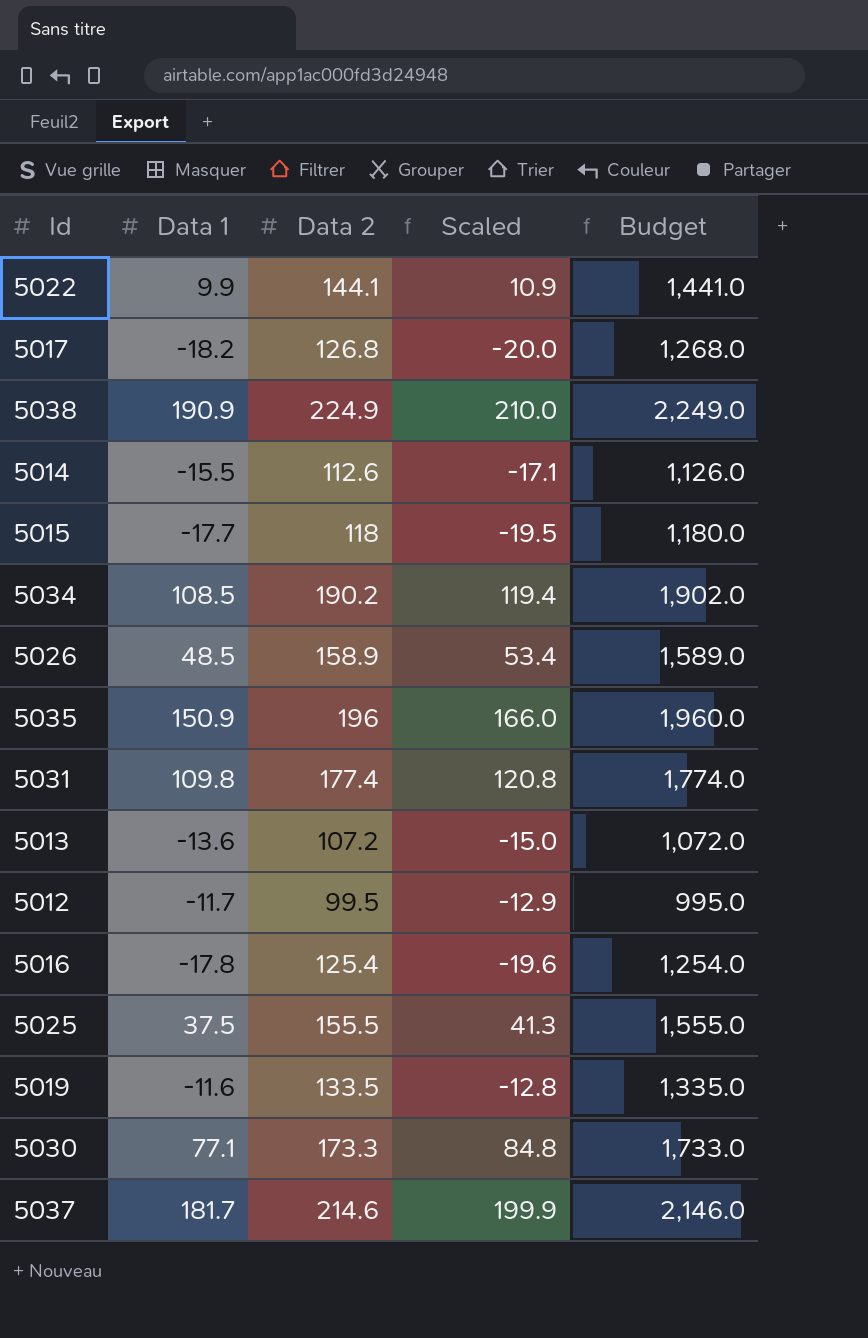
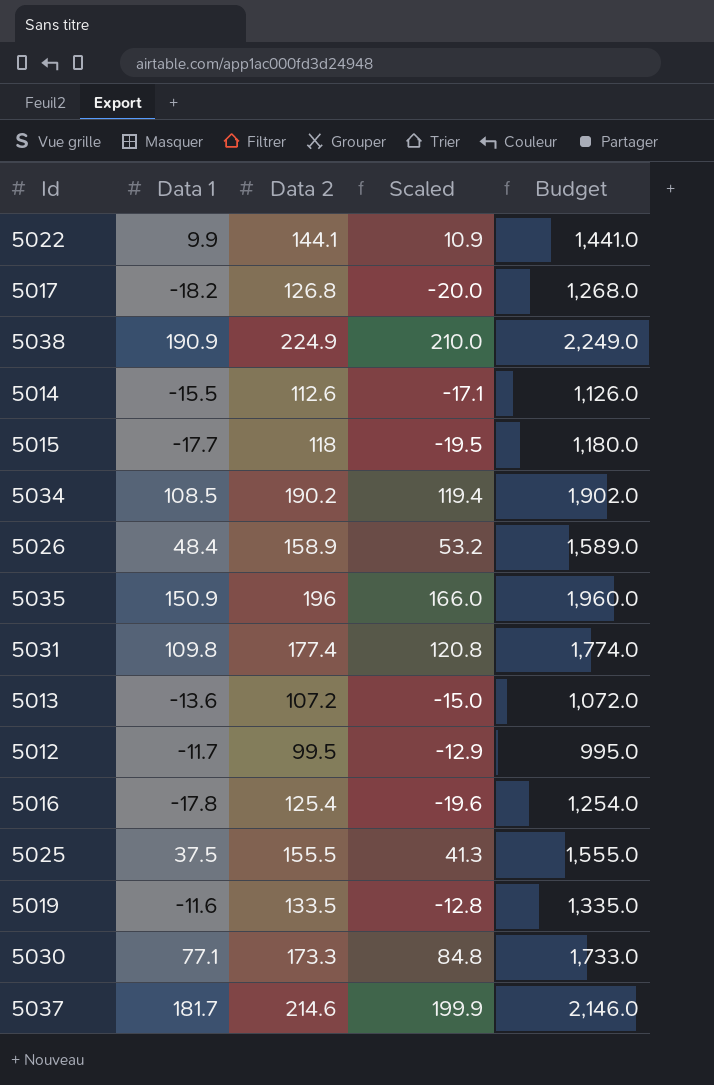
5026 | Data 1: 48.5 -> 48.4
5026 | Scaled: 53.4 -> 53.2

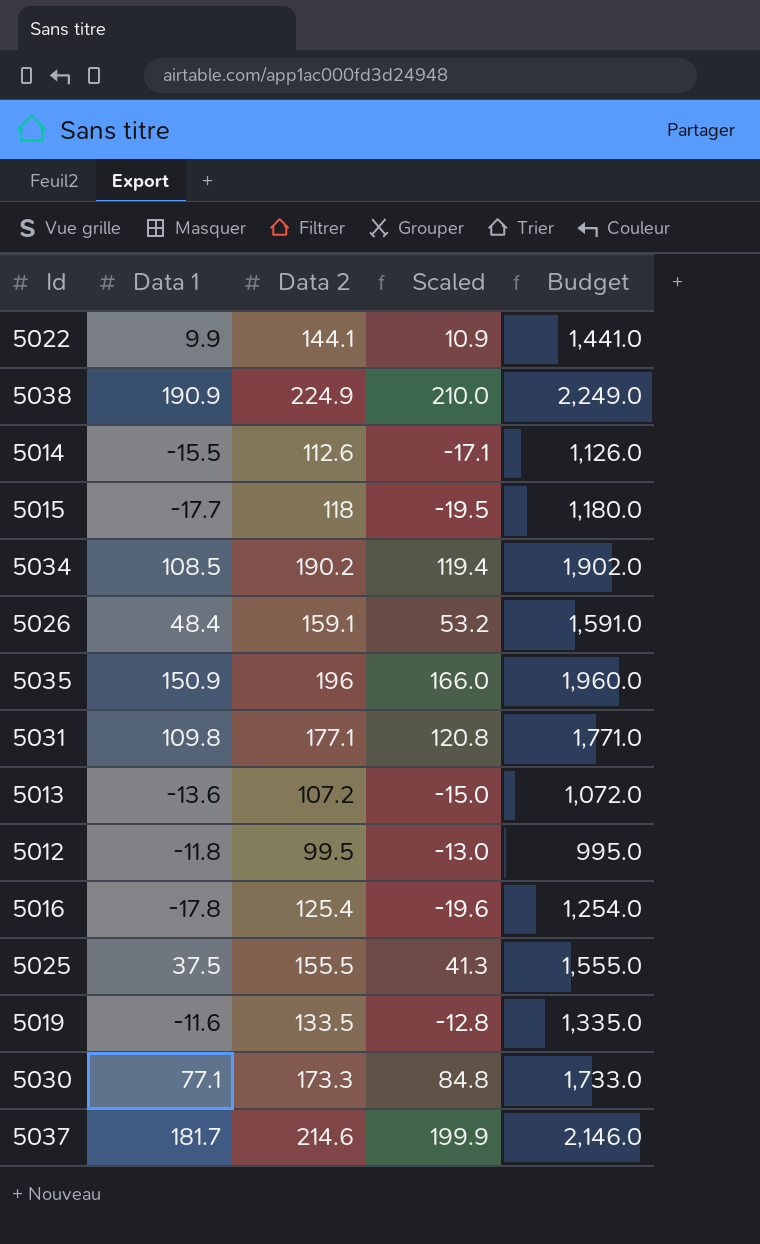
row 5017: -18.2 | 126.8 | -20.0 | 1,268.0 -> none
5026 | Data 2: 158.9 -> 159.1
5026 | Budget: 1,589.0 -> 1,591.0
5031 | Data 2: 177.4 -> 177.1
5031 | Budget: 1,774.0 -> 1,771.0
5012 | Data 1: -11.7 -> -11.8
5012 | Scaled: -12.9 -> -13.0

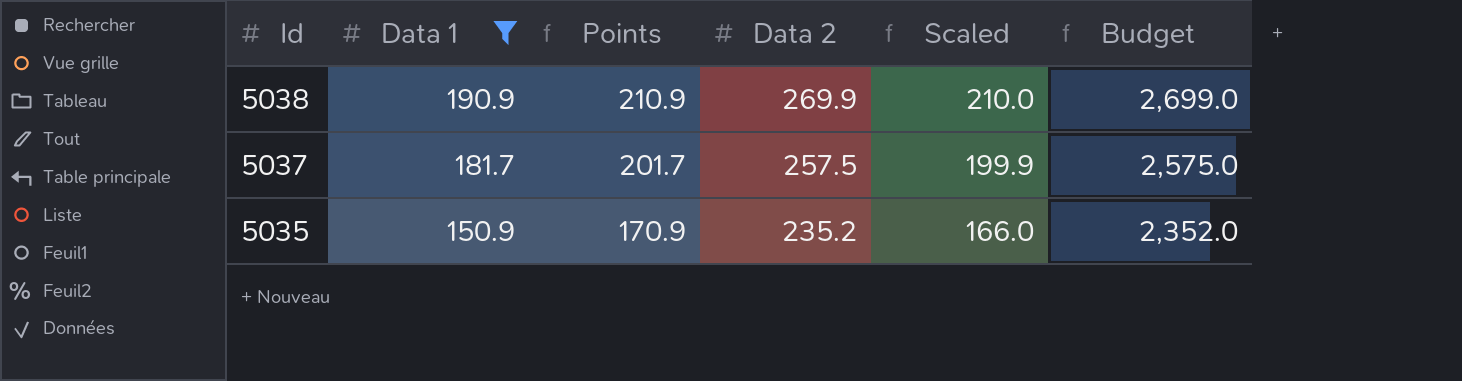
filter: none -> Data 1 >= 150.9
row order: none -> Id descending
column Points | formula: none -> [Data 1] + 20
5038 | Data 2: 224.9 -> 269.9
5038 | Budget: 2,249.0 -> 2,699.0
5037 | Data 2: 214.6 -> 257.5
5037 | Budget: 2,146.0 -> 2,575.0
5035 | Data 2: 196 -> 235.2
5035 | Budget: 1,960.0 -> 2,352.0

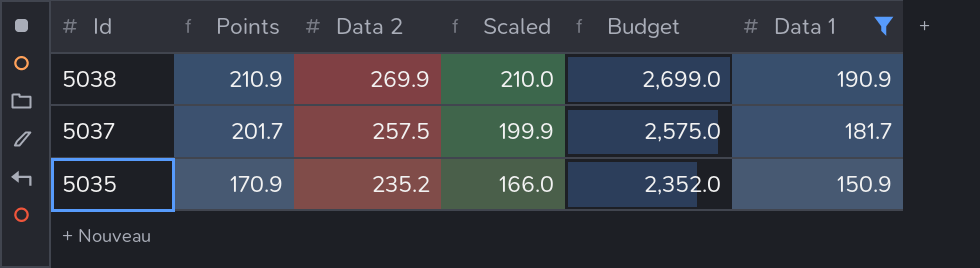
column Data 1 | position: 2 -> 6

